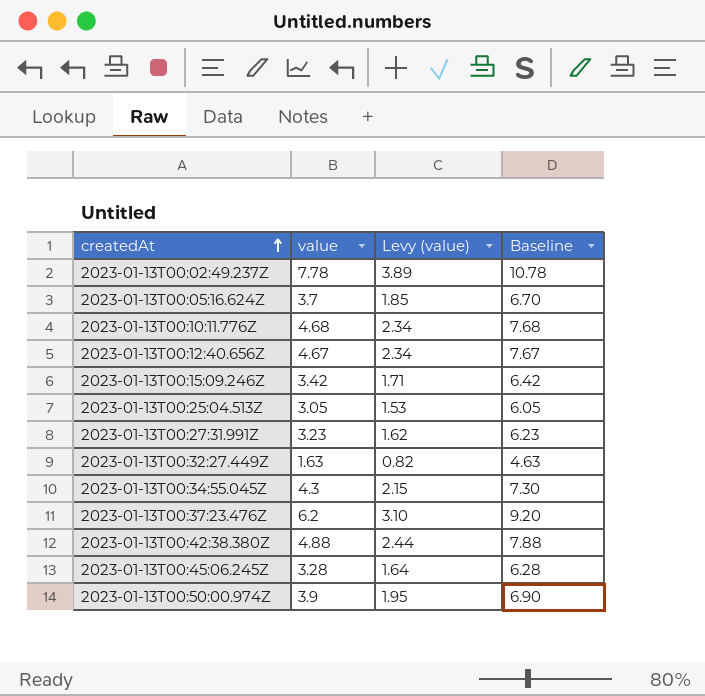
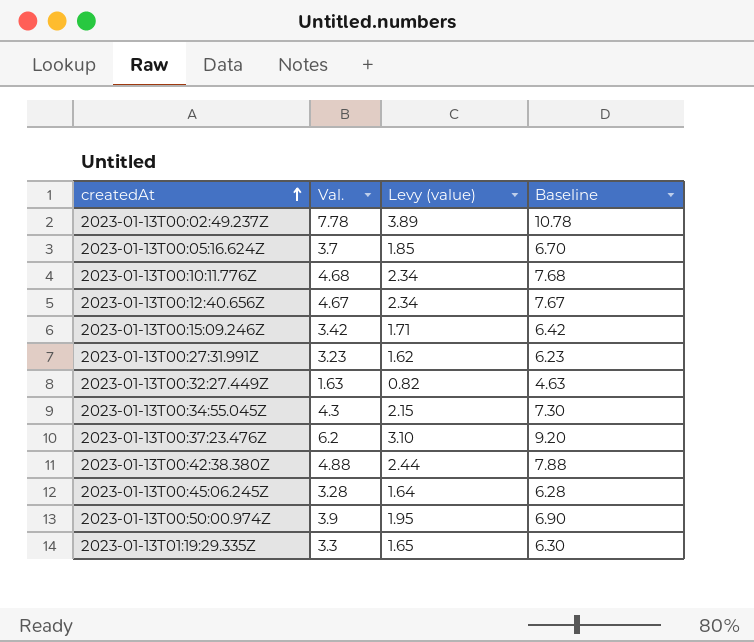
column name: value -> Val.
row 2023-01-13T00:25:04.513Z: 3.05 | 1.53 | 6.05 -> none
row 2023-01-13T01:19:29.335Z: none -> 3.3 | 1.65 | 6.30

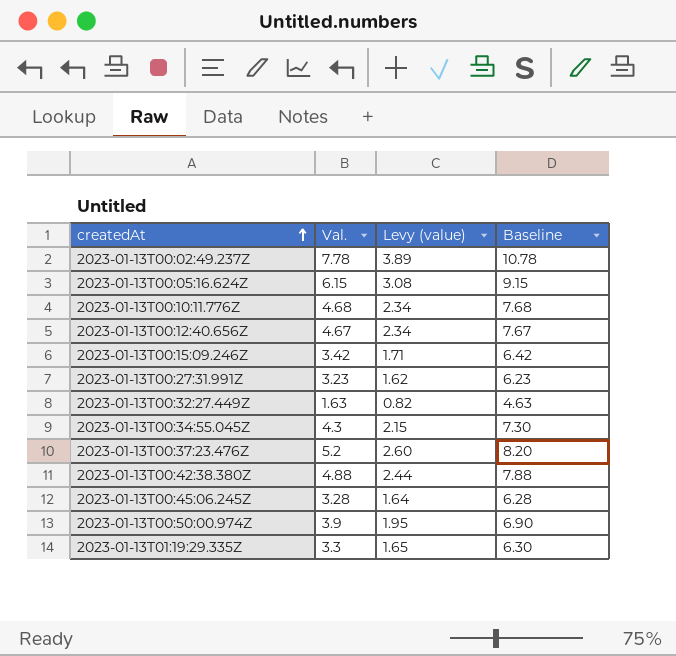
2023-01-13T00:05:16.624Z | Val.: 3.7 -> 6.15
2023-01-13T00:05:16.624Z | Levy (value): 1.85 -> 3.08
2023-01-13T00:05:16.624Z | Baseline: 6.70 -> 9.15
2023-01-13T00:37:23.476Z | Val.: 6.2 -> 5.2
2023-01-13T00:37:23.476Z | Levy (value): 3.10 -> 2.60
2023-01-13T00:37:23.476Z | Baseline: 9.20 -> 8.20

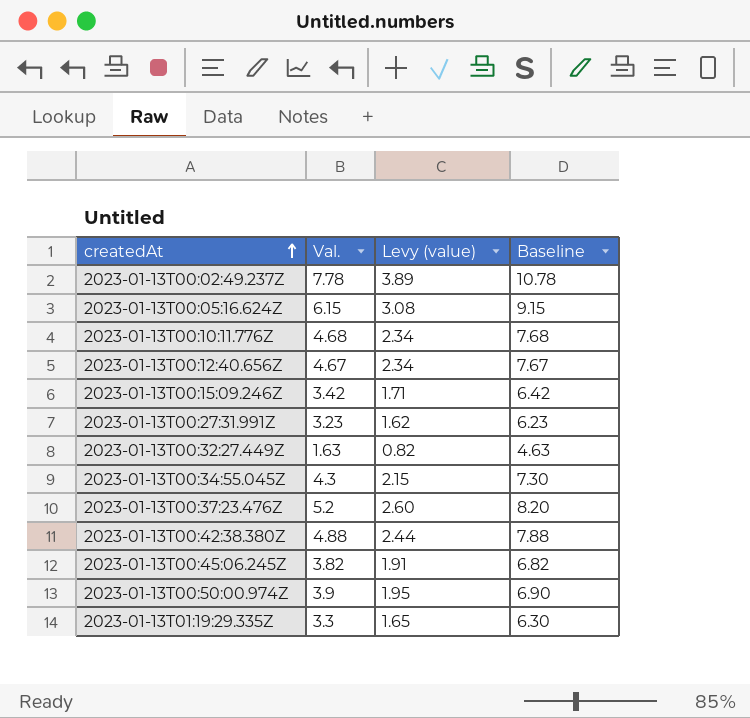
2023-01-13T00:45:06.245Z | Val.: 3.28 -> 3.82
2023-01-13T00:45:06.245Z | Levy (value): 1.64 -> 1.91
2023-01-13T00:45:06.245Z | Baseline: 6.28 -> 6.82

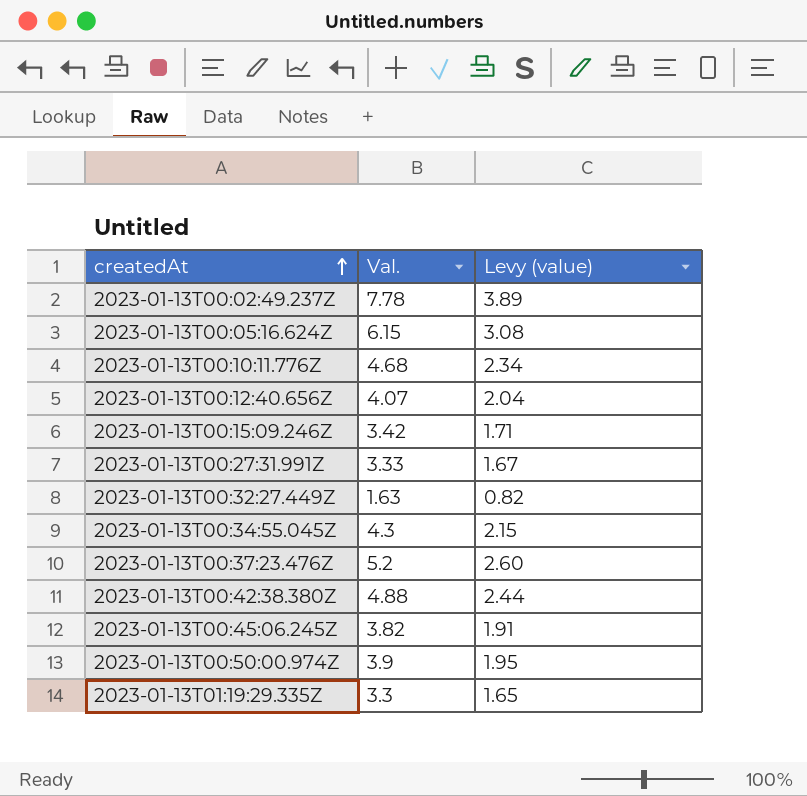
column Baseline | formula: [Val.] + 3 -> none
2023-01-13T00:12:40.656Z | Val.: 4.67 -> 4.07
2023-01-13T00:12:40.656Z | Levy (value): 2.34 -> 2.04
2023-01-13T00:27:31.991Z | Val.: 3.23 -> 3.33
2023-01-13T00:27:31.991Z | Levy (value): 1.62 -> 1.67

